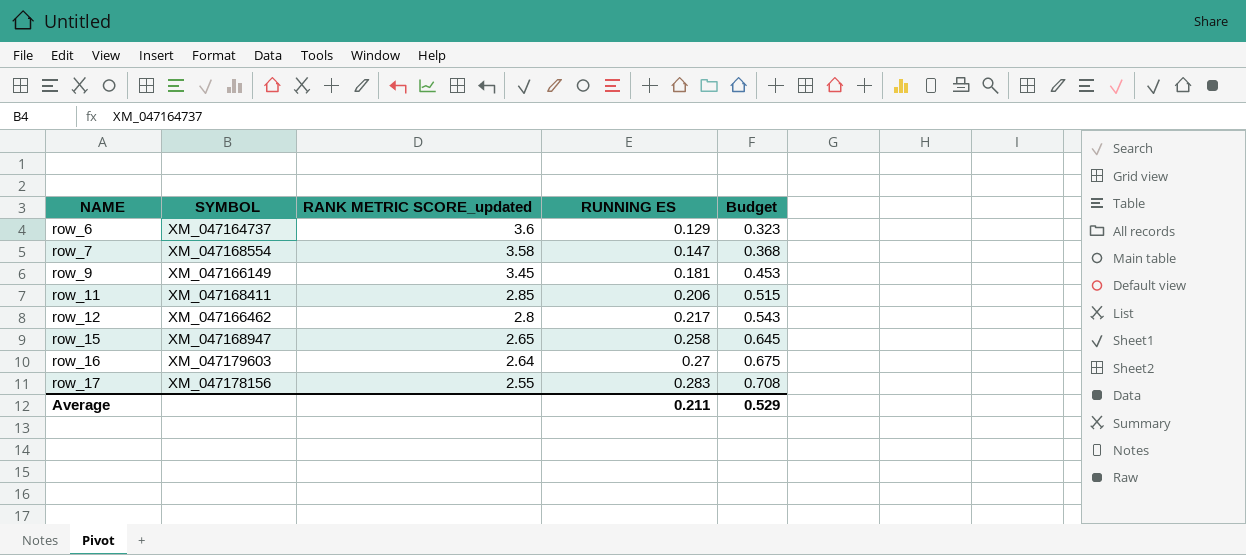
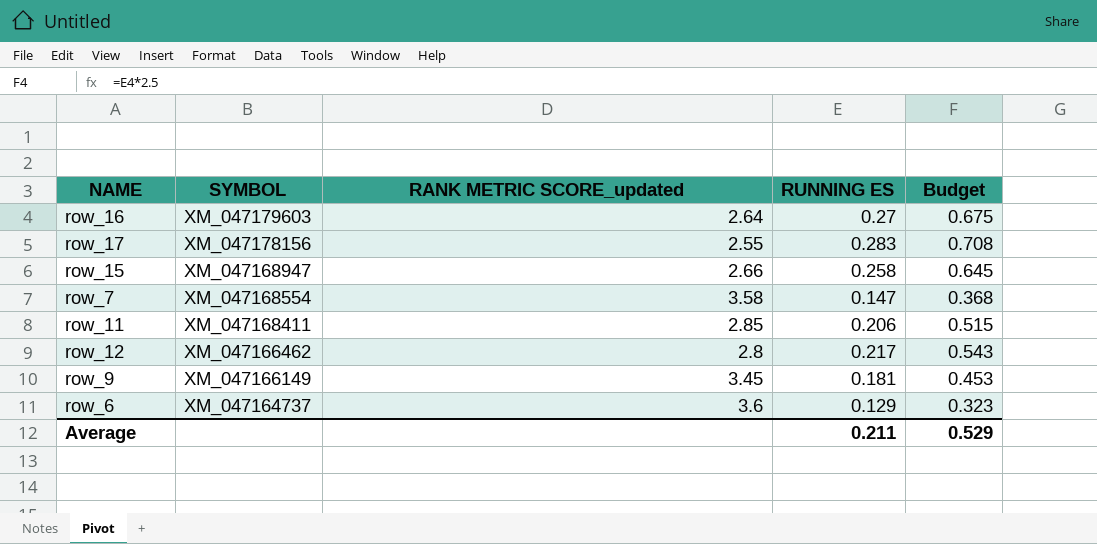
row order: NAME ascending -> SYMBOL descending
row_15 | RANK METRIC SCORE_updated: 2.65 -> 2.66

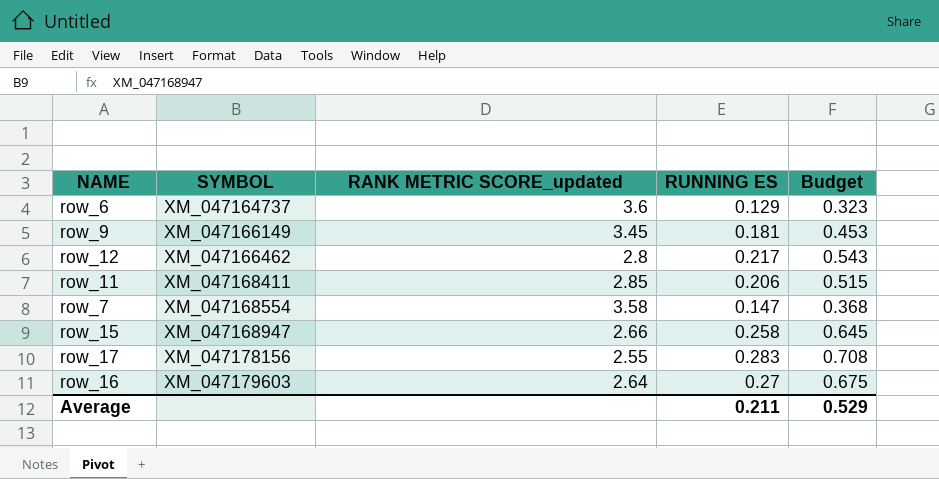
row order: SYMBOL descending -> SYMBOL ascending

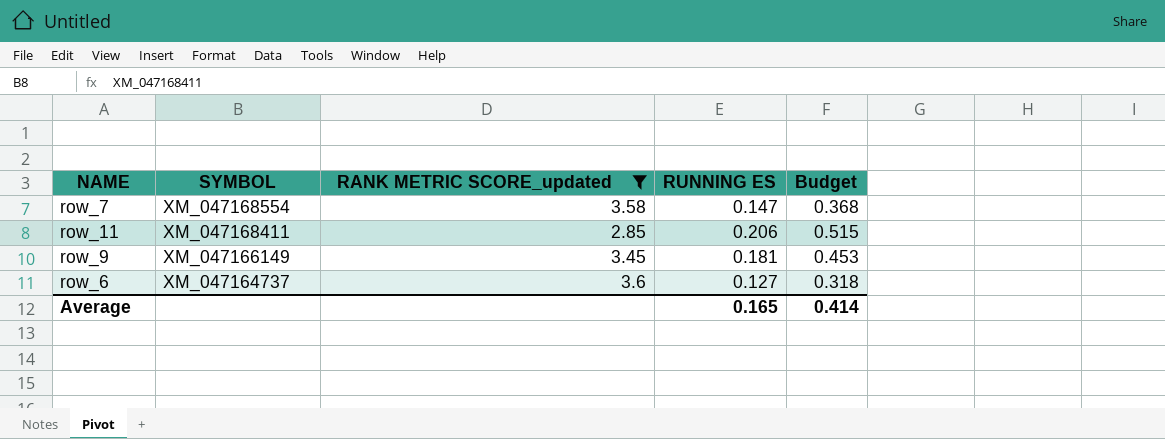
filter: none -> RANK METRIC SCORE_updated >= 2.85
row order: SYMBOL ascending -> SYMBOL descending
row_6 | RUNNING ES: 0.129 -> 0.127
row_6 | Budget: 0.323 -> 0.318
Average | RUNNING ES: 0.211 -> 0.165
Average | Budget: 0.529 -> 0.414

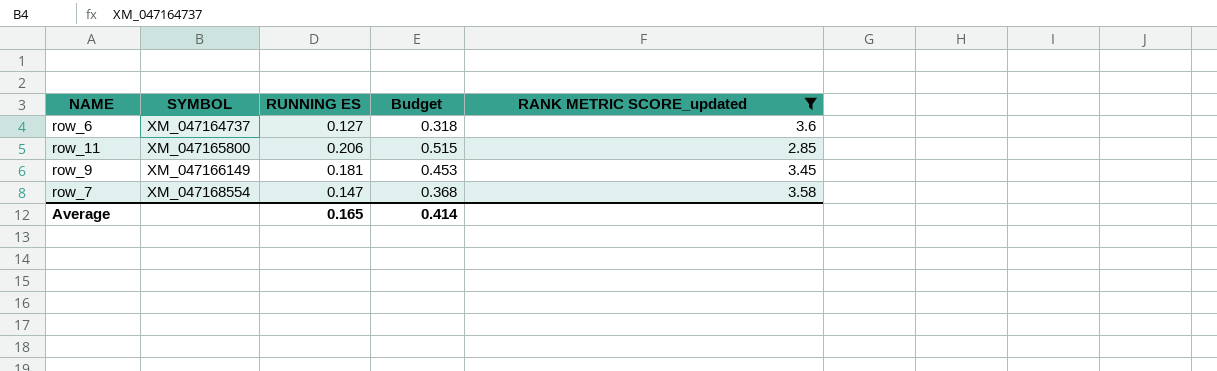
row order: SYMBOL descending -> SYMBOL ascending
column RANK METRIC SCORE_updated | position: 3 -> 5
row_11 | SYMBOL: XM_047168411 -> XM_047165800

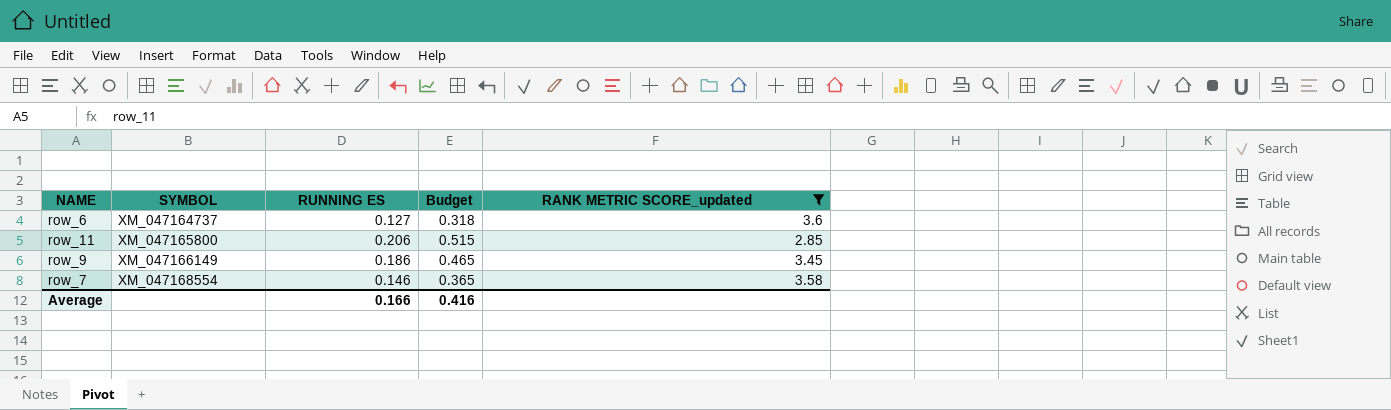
row_9 | RUNNING ES: 0.181 -> 0.186
row_9 | Budget: 0.453 -> 0.465
row_7 | RUNNING ES: 0.147 -> 0.146
row_7 | Budget: 0.368 -> 0.365
Average | RUNNING ES: 0.165 -> 0.166
Average | Budget: 0.414 -> 0.416

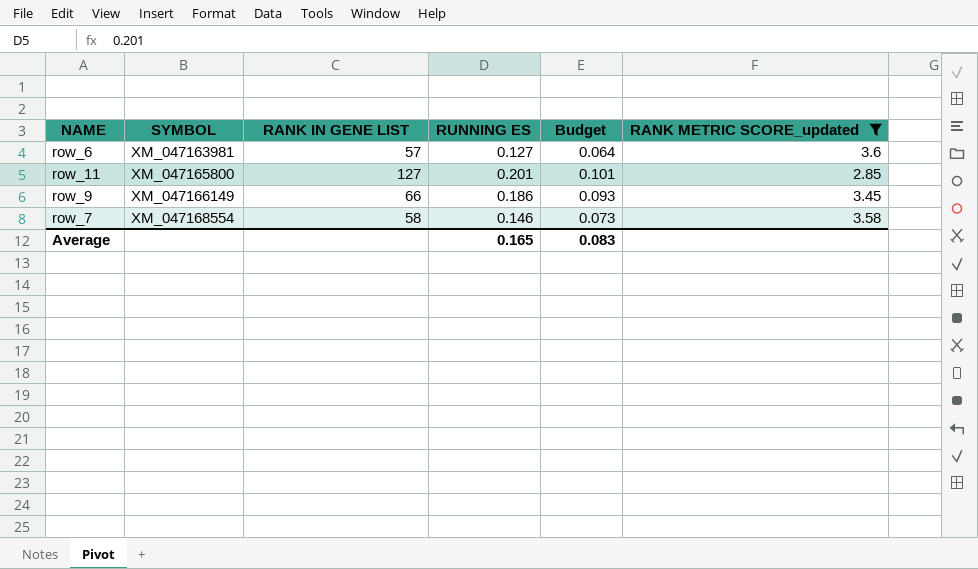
column RANK IN GENE LIST | position: none -> 3
column Budget | formula: [RUNNING ES] * 2.5 -> [RUNNING ES] * 0.5
row_6 | SYMBOL: XM_047164737 -> XM_047163981
row_11 | RUNNING ES: 0.206 -> 0.201
Average | RUNNING ES: 0.166 -> 0.165
Average | Budget: 0.416 -> 0.083

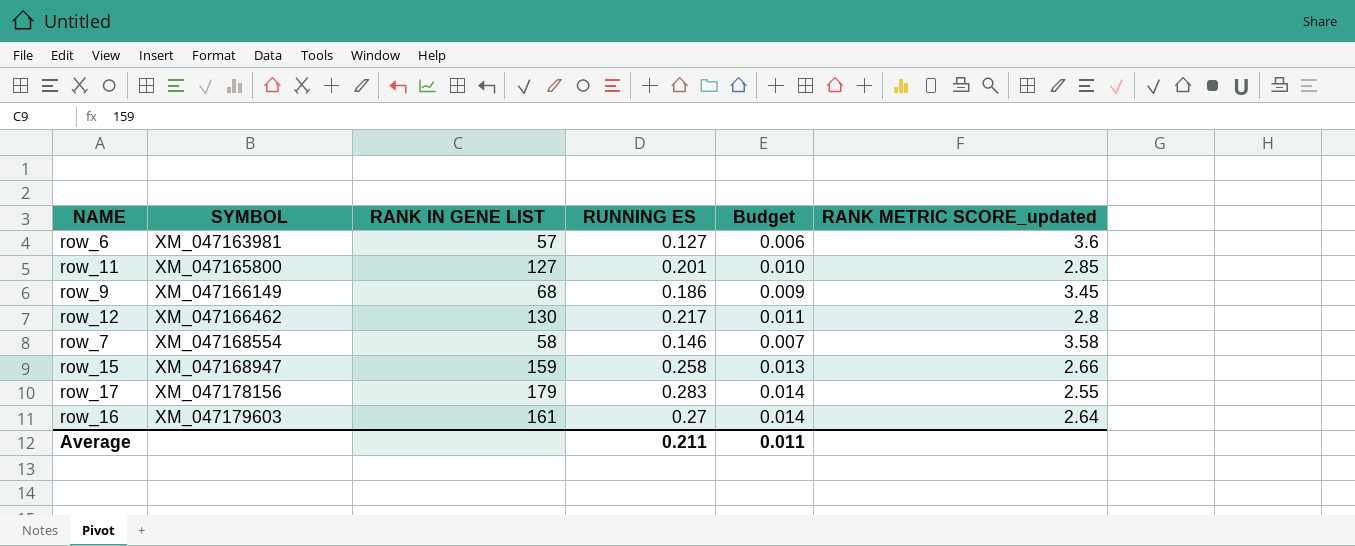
filter: RANK METRIC SCORE_updated >= 2.85 -> none
column Budget | formula: [RUNNING ES] * 0.5 -> [RUNNING ES] * 0.05
row_9 | RANK IN GENE LIST: 66 -> 68
Average | RUNNING ES: 0.165 -> 0.211
Average | Budget: 0.083 -> 0.011

